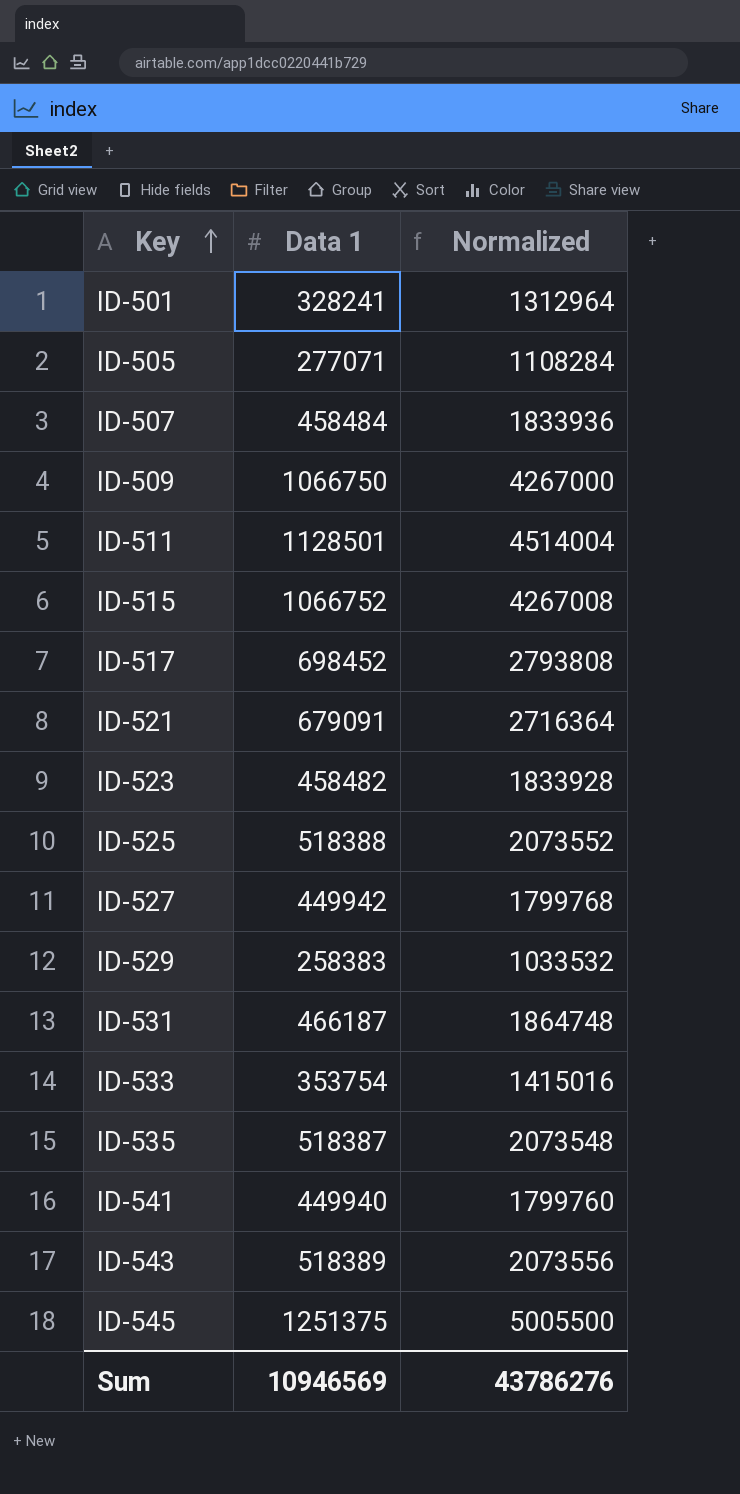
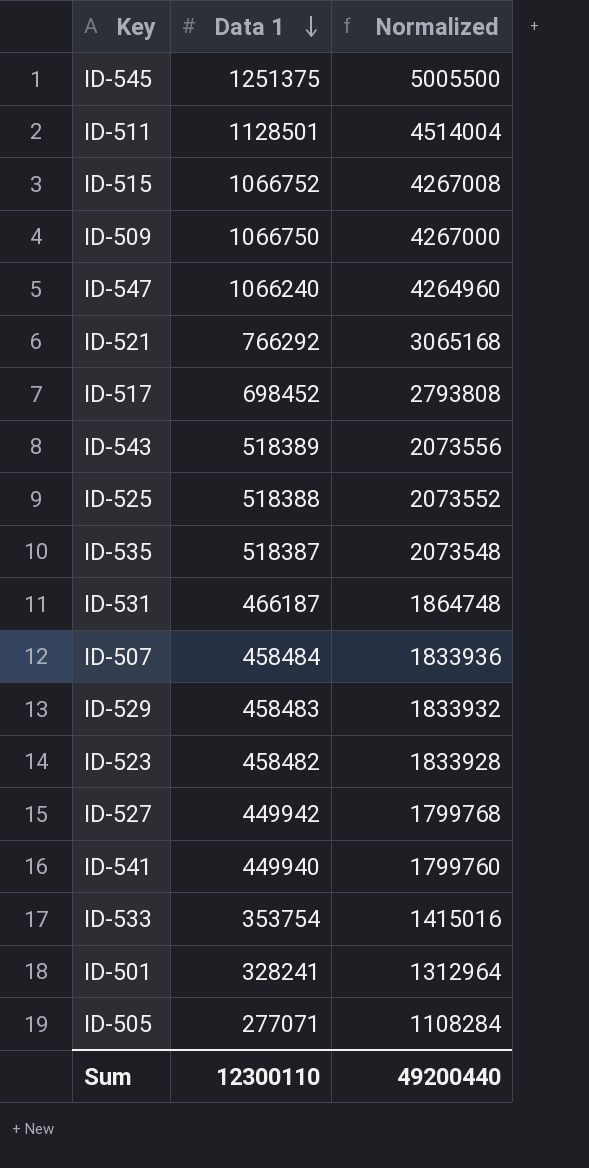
row order: Key ascending -> Data 1 descending
row ID-547: none -> 1066240 | 4264960
ID-521 | Data 1: 679091 -> 766292
ID-521 | Normalized: 2716364 -> 3065168
ID-529 | Data 1: 258383 -> 458483
ID-529 | Normalized: 1033532 -> 1833932
Sum | Data 1: 10946569 -> 12300110
Sum | Normalized: 43786276 -> 49200440

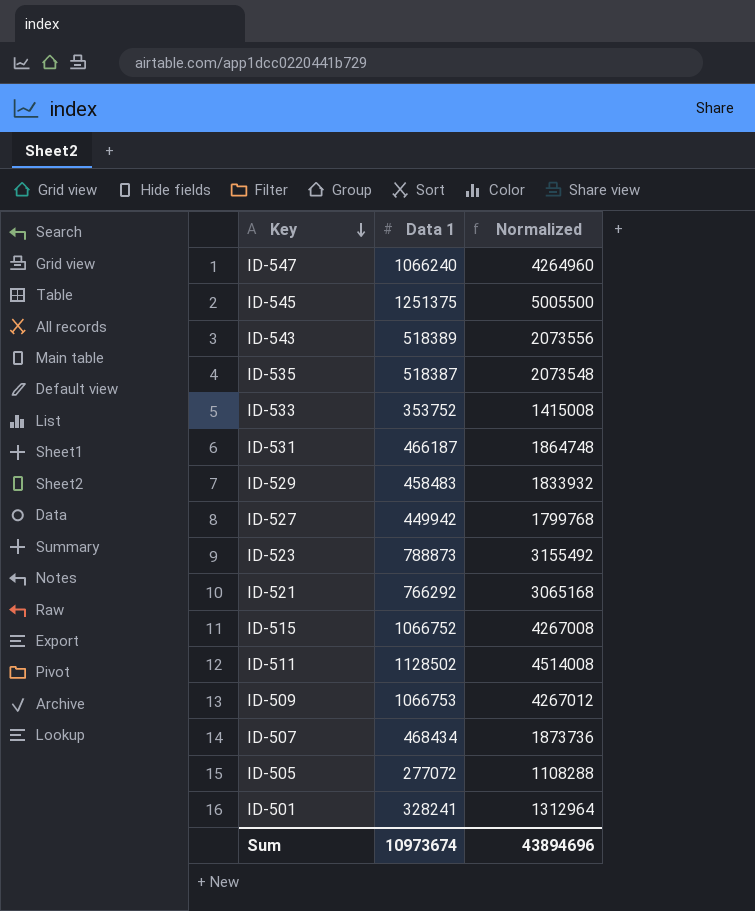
row order: Data 1 descending -> Key descending
row ID-517: 698452 | 2793808 -> none
row ID-525: 518388 | 2073552 -> none
row ID-541: 449940 | 1799760 -> none
ID-533 | Data 1: 353754 -> 353752
ID-533 | Normalized: 1415016 -> 1415008
ID-523 | Data 1: 458482 -> 788873
ID-523 | Normalized: 1833928 -> 3155492
ID-511 | Data 1: 1128501 -> 1128502
ID-511 | Normalized: 4514004 -> 4514008
ID-509 | Data 1: 1066750 -> 1066753
ID-509 | Normalized: 4267000 -> 4267012
ID-507 | Data 1: 458484 -> 468434
ID-507 | Normalized: 1833936 -> 1873736
ID-505 | Data 1: 277071 -> 277072
ID-505 | Normalized: 1108284 -> 1108288
Sum | Data 1: 12300110 -> 10973674
Sum | Normalized: 49200440 -> 43894696

